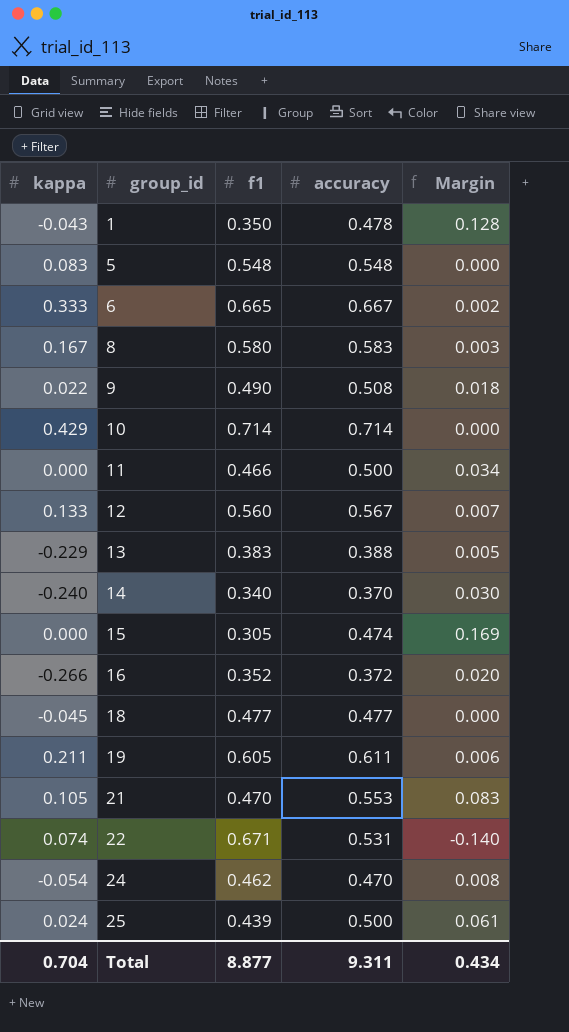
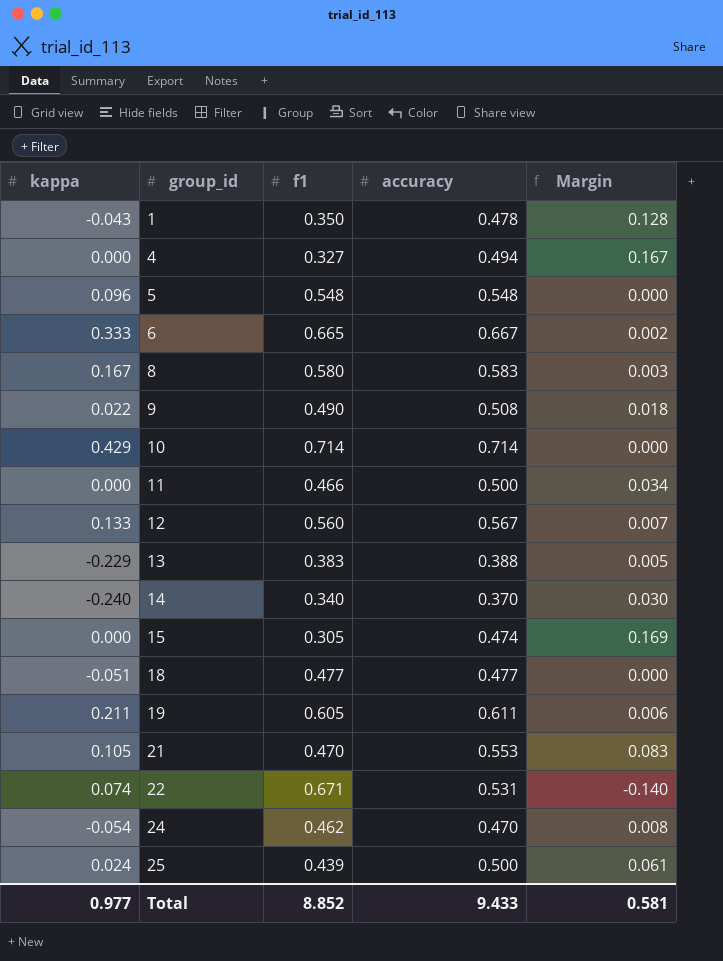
row 16: -0.266 | 0.352 | 0.372 | 0.020 -> none
row 4: none -> 0.000 | 0.327 | 0.494 | 0.167
5 | kappa: 0.083 -> 0.096
18 | kappa: -0.045 -> -0.051
Total | kappa: 0.704 -> 0.977
Total | f1: 8.877 -> 8.852
Total | accuracy: 9.311 -> 9.433
Total | Margin: 0.434 -> 0.581

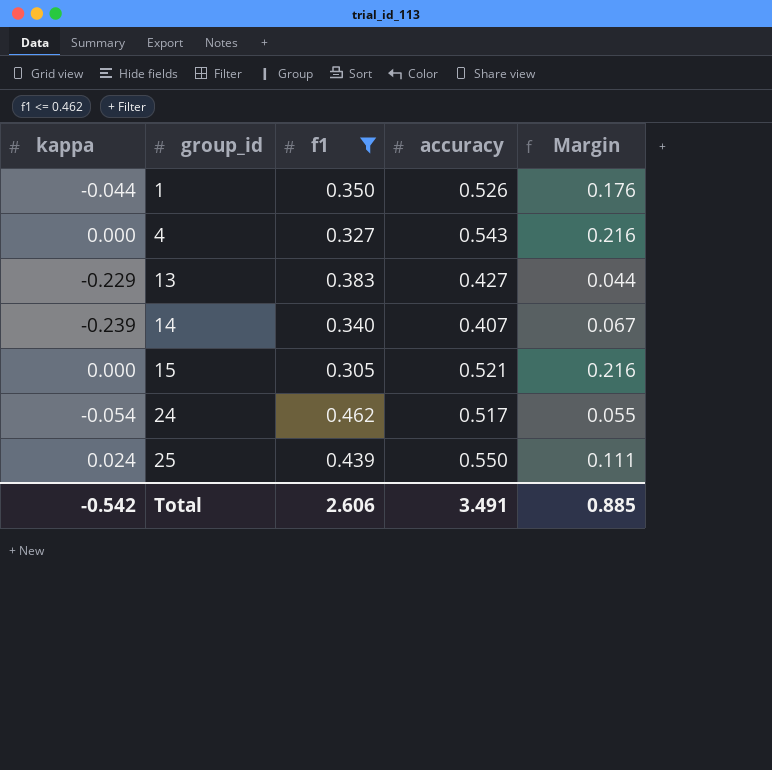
filter: none -> f1 <= 0.462
1 | kappa: -0.043 -> -0.044
1 | accuracy: 0.478 -> 0.526
1 | Margin: 0.128 -> 0.176
4 | accuracy: 0.494 -> 0.543
4 | Margin: 0.167 -> 0.216
13 | accuracy: 0.388 -> 0.427
13 | Margin: 0.005 -> 0.044
14 | kappa: -0.240 -> -0.239
14 | accuracy: 0.370 -> 0.407
14 | Margin: 0.030 -> 0.067
15 | accuracy: 0.474 -> 0.521
15 | Margin: 0.169 -> 0.216
24 | accuracy: 0.470 -> 0.517
24 | Margin: 0.008 -> 0.055
25 | accuracy: 0.500 -> 0.550
25 | Margin: 0.061 -> 0.111
Total | kappa: 0.977 -> -0.542
Total | f1: 8.852 -> 2.606
Total | accuracy: 9.433 -> 3.491
Total | Margin: 0.581 -> 0.885

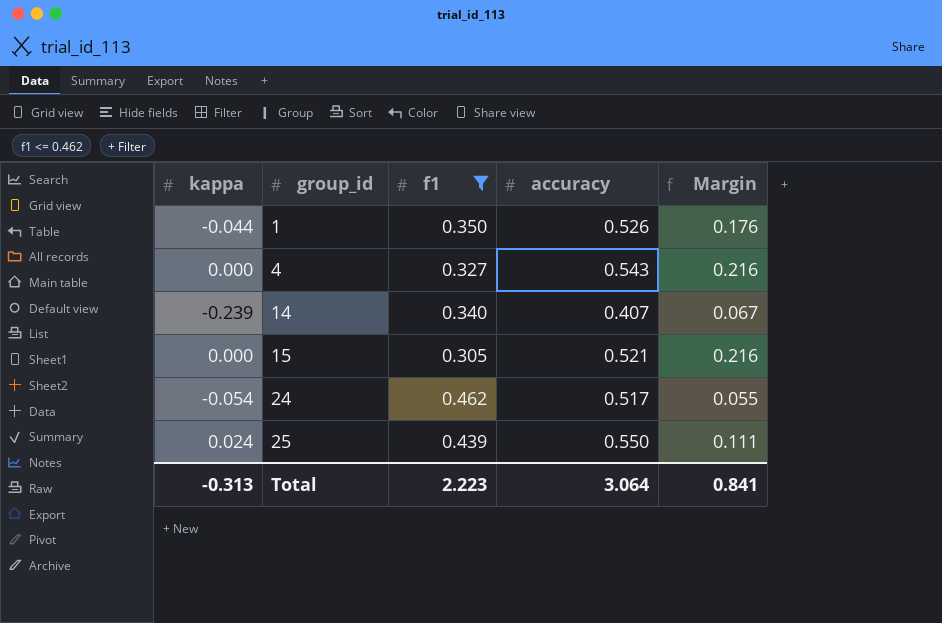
row 13: -0.229 | 0.383 | 0.427 | 0.044 -> none
Total | kappa: -0.542 -> -0.313
Total | f1: 2.606 -> 2.223
Total | accuracy: 3.491 -> 3.064
Total | Margin: 0.885 -> 0.841

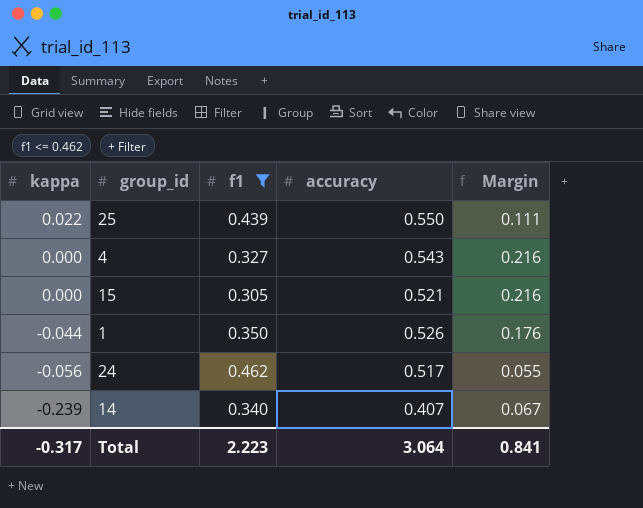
row order: group_id ascending -> kappa descending
25 | kappa: 0.024 -> 0.022
24 | kappa: -0.054 -> -0.056
Total | kappa: -0.313 -> -0.317

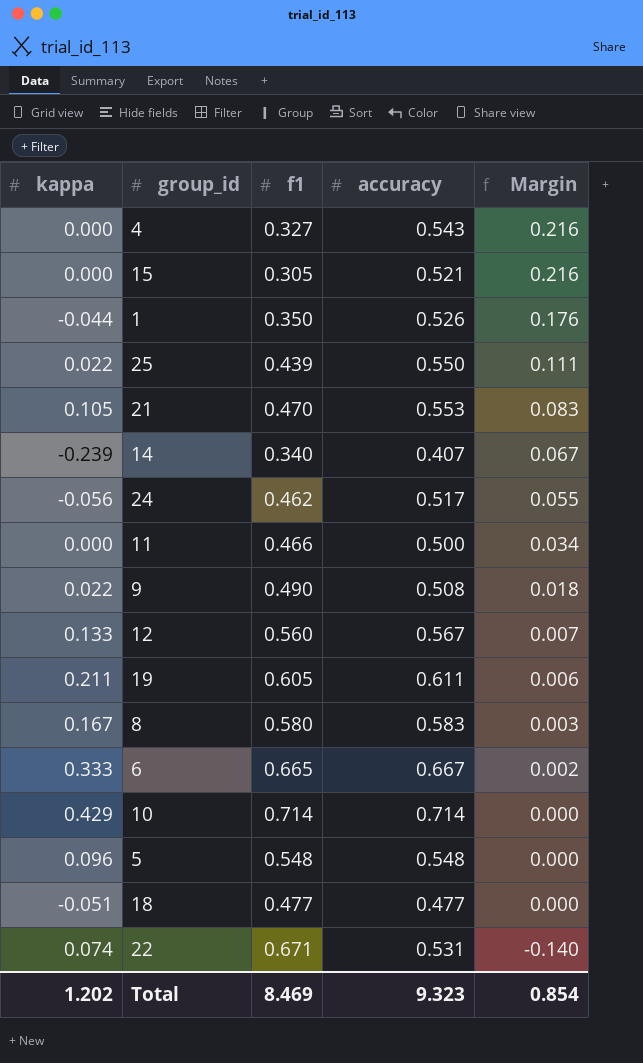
filter: f1 <= 0.462 -> none
row order: kappa descending -> Margin descending
Total | kappa: -0.317 -> 1.202
Total | f1: 2.223 -> 8.469
Total | accuracy: 3.064 -> 9.323
Total | Margin: 0.841 -> 0.854

